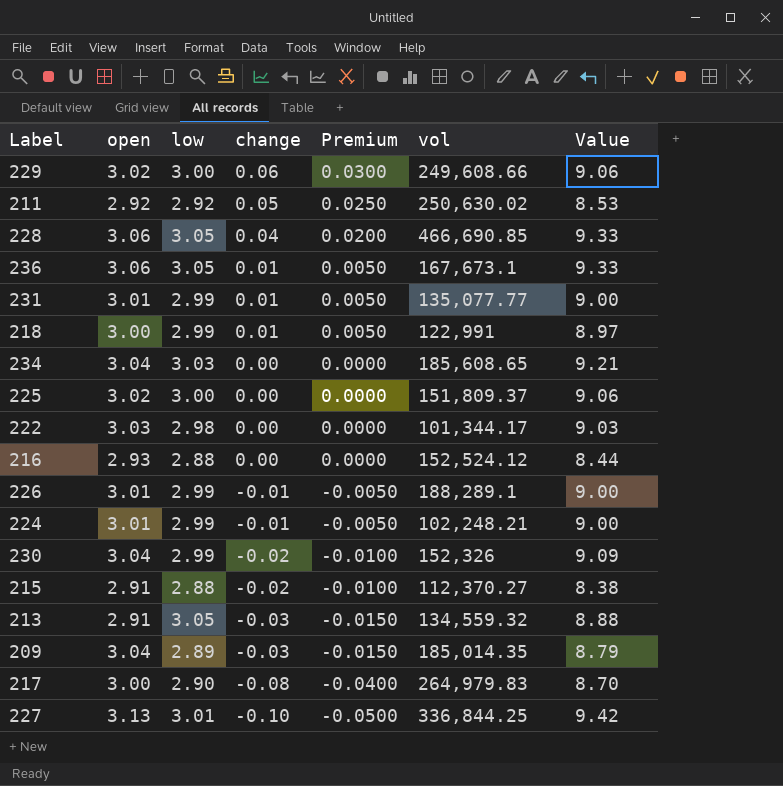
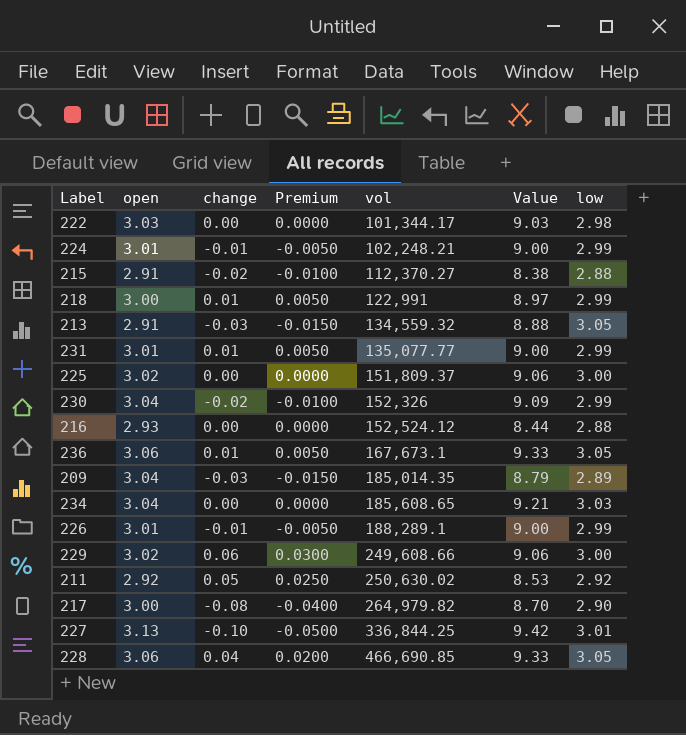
row order: change descending -> vol ascending
column low | position: 3 -> 7
217 | vol: 264,979.83 -> 264,979.82

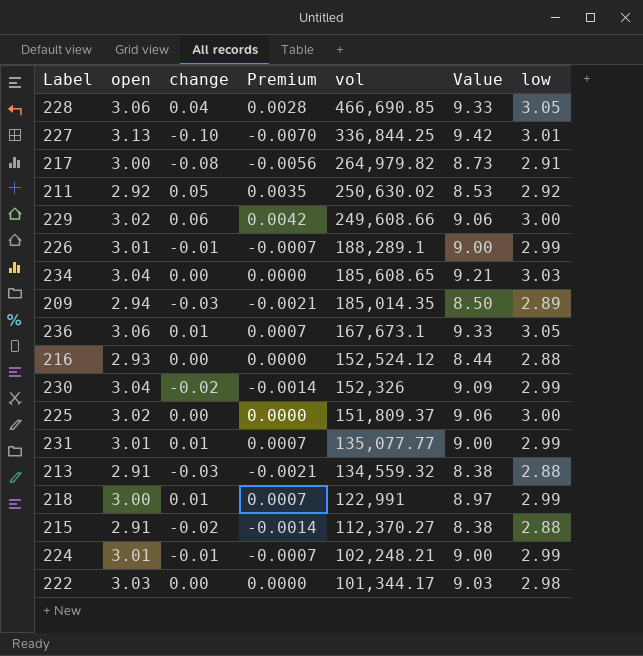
row order: vol ascending -> vol descending
column Premium | formula: [change] * 0.5 -> [change] * 0.07
217 | Value: 8.70 -> 8.73
217 | low: 2.90 -> 2.91
209 | open: 3.04 -> 2.94
209 | Value: 8.79 -> 8.50
213 | Value: 8.88 -> 8.38
213 | low: 3.05 -> 2.88

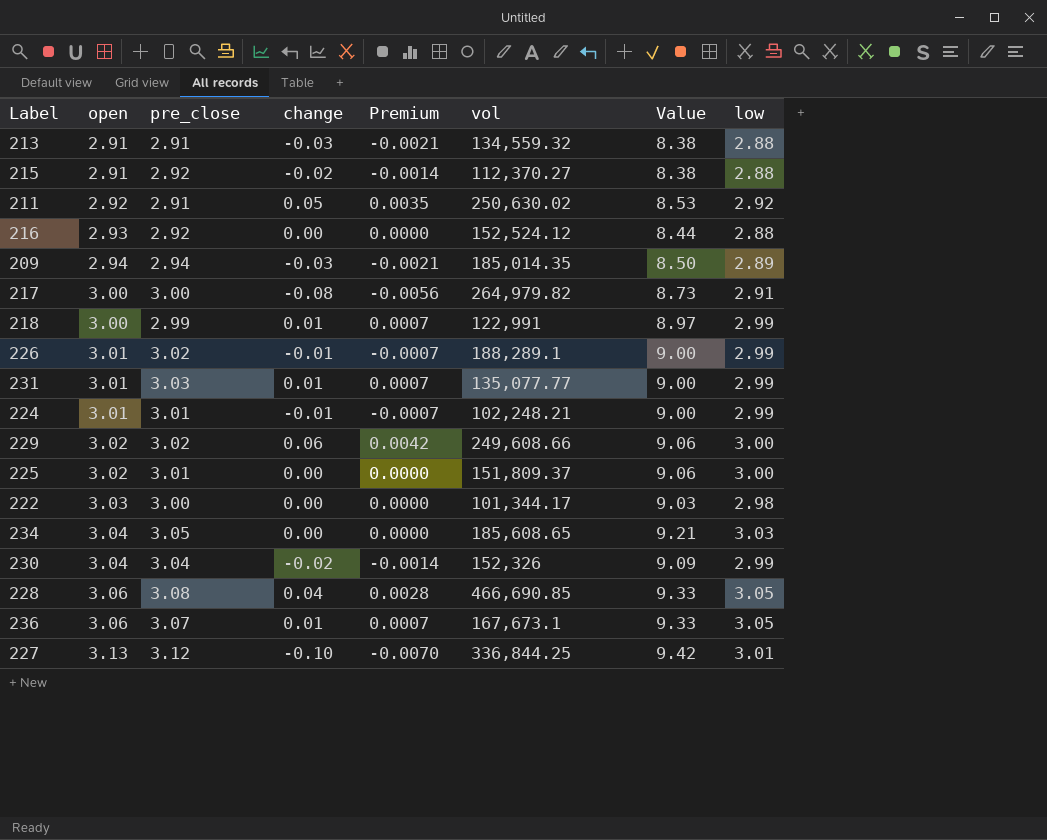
row order: vol descending -> open ascending
column pre_close | position: none -> 3

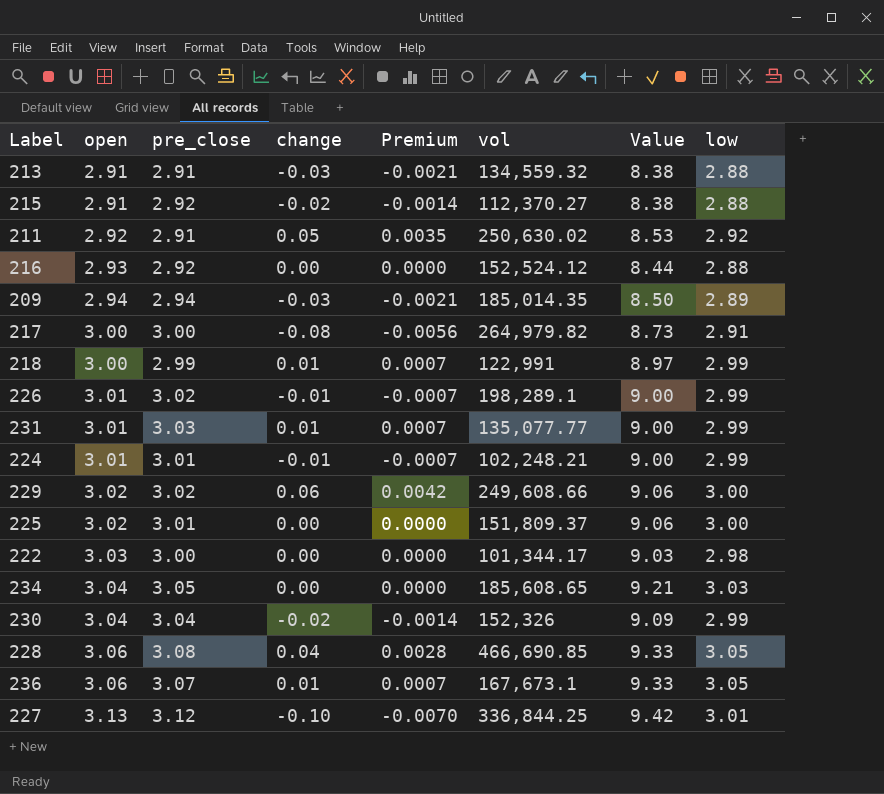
226 | vol: 188,289.1 -> 198,289.1

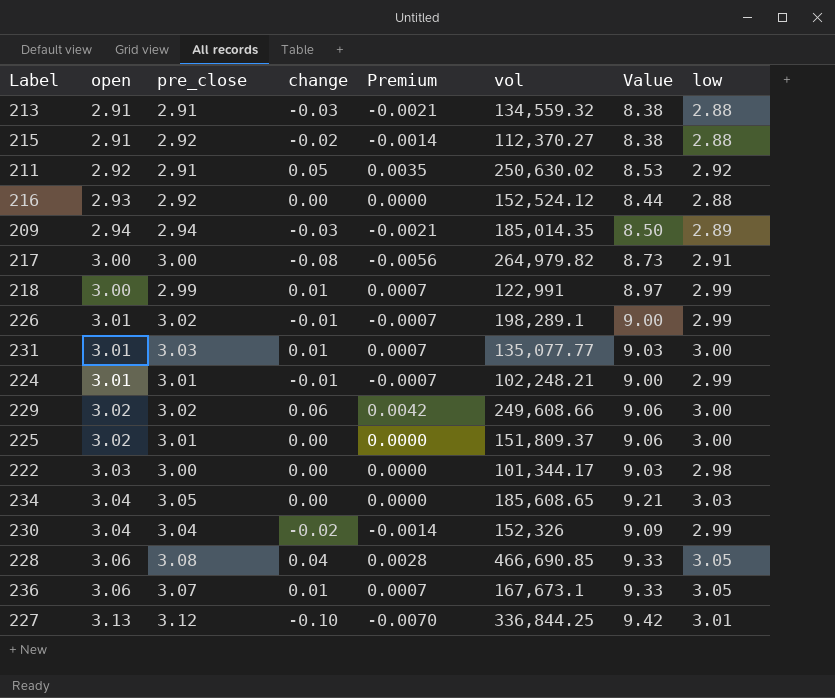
231 | Value: 9.00 -> 9.03
231 | low: 2.99 -> 3.00

